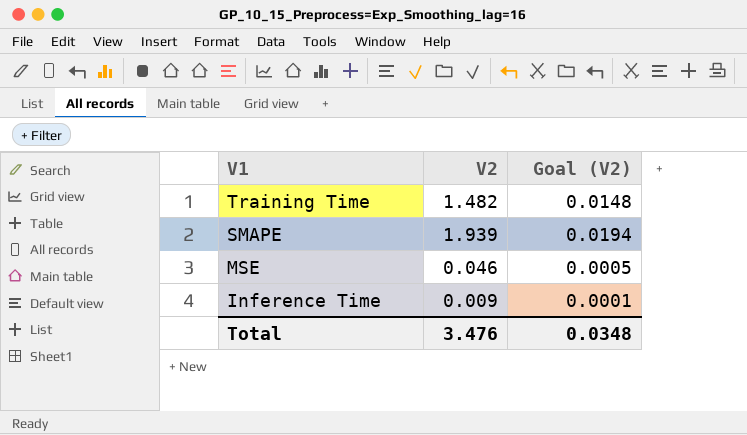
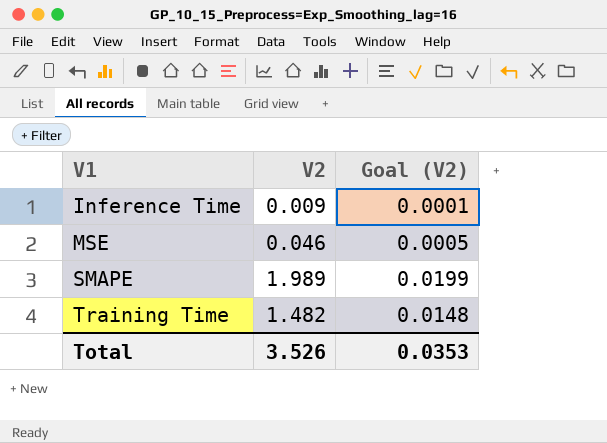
row order: V1 descending -> V1 ascending
SMAPE | V2: 1.939 -> 1.989
SMAPE | Goal (V2): 0.0194 -> 0.0199
Total | V2: 3.476 -> 3.526
Total | Goal (V2): 0.0348 -> 0.0353

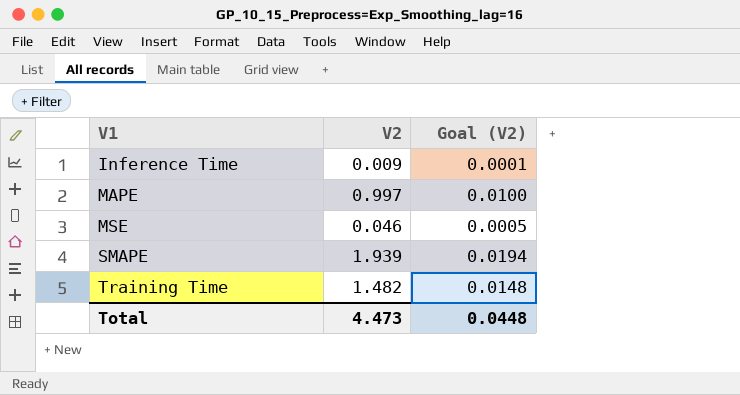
row MAPE: none -> 0.997 | 0.0100
SMAPE | V2: 1.989 -> 1.939
SMAPE | Goal (V2): 0.0199 -> 0.0194
Total | V2: 3.526 -> 4.473
Total | Goal (V2): 0.0353 -> 0.0448

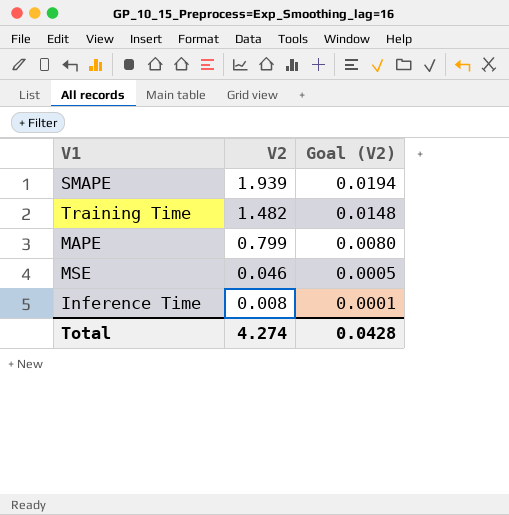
row order: V1 ascending -> V2 descending
MAPE | V2: 0.997 -> 0.799
MAPE | Goal (V2): 0.0100 -> 0.0080
Inference Time | V2: 0.009 -> 0.008
Total | V2: 4.473 -> 4.274
Total | Goal (V2): 0.0448 -> 0.0428

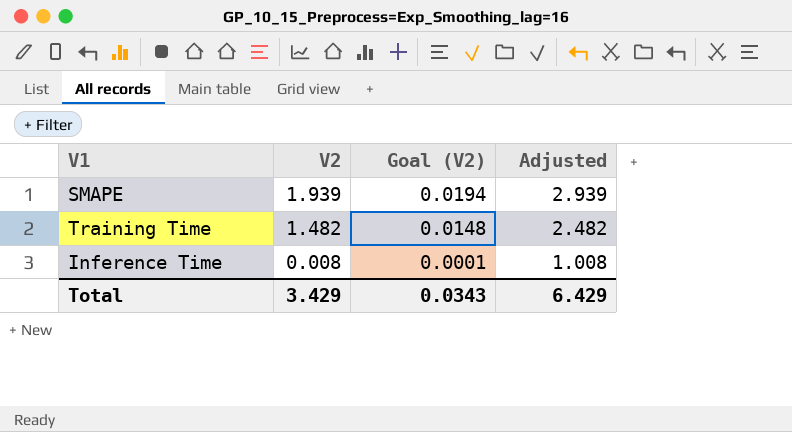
column Adjusted | formula: none -> [V2] + 1
row MAPE: 0.799 | 0.0080 -> none
row MSE: 0.046 | 0.0005 -> none
Total | V2: 4.274 -> 3.429
Total | Goal (V2): 0.0428 -> 0.0343

